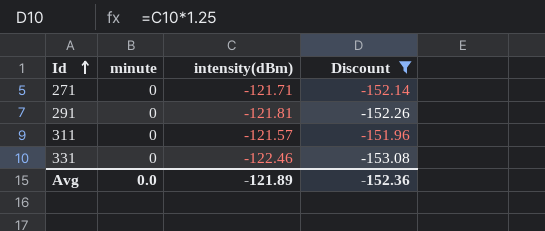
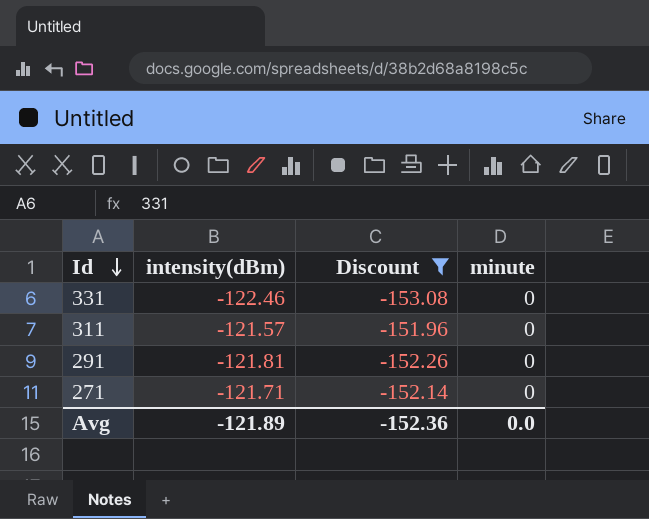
row order: Id ascending -> Id descending
column minute | position: 2 -> 4

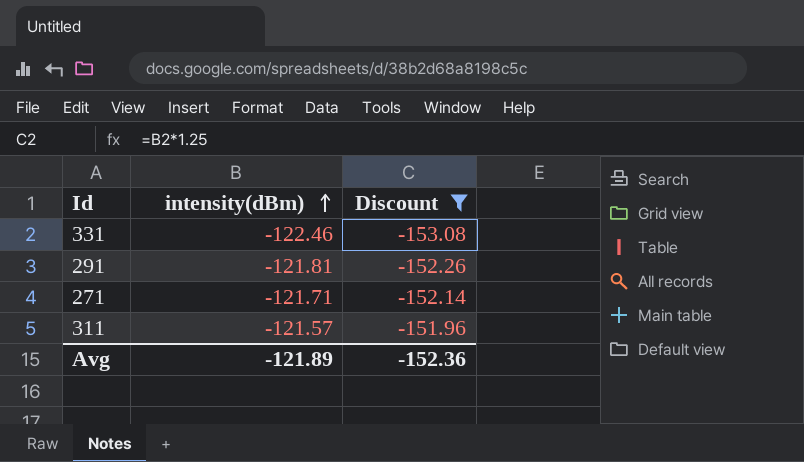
row order: Id descending -> intensity(dBm) ascending
column minute | position: 4 -> none

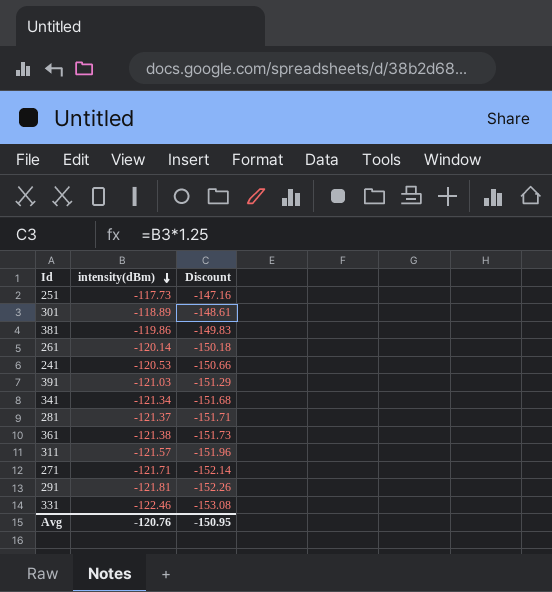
filter: Discount <= -151.96 -> none
row order: intensity(dBm) ascending -> intensity(dBm) descending
Avg | intensity(dBm): -121.89 -> -120.76
Avg | Discount: -152.36 -> -150.95

